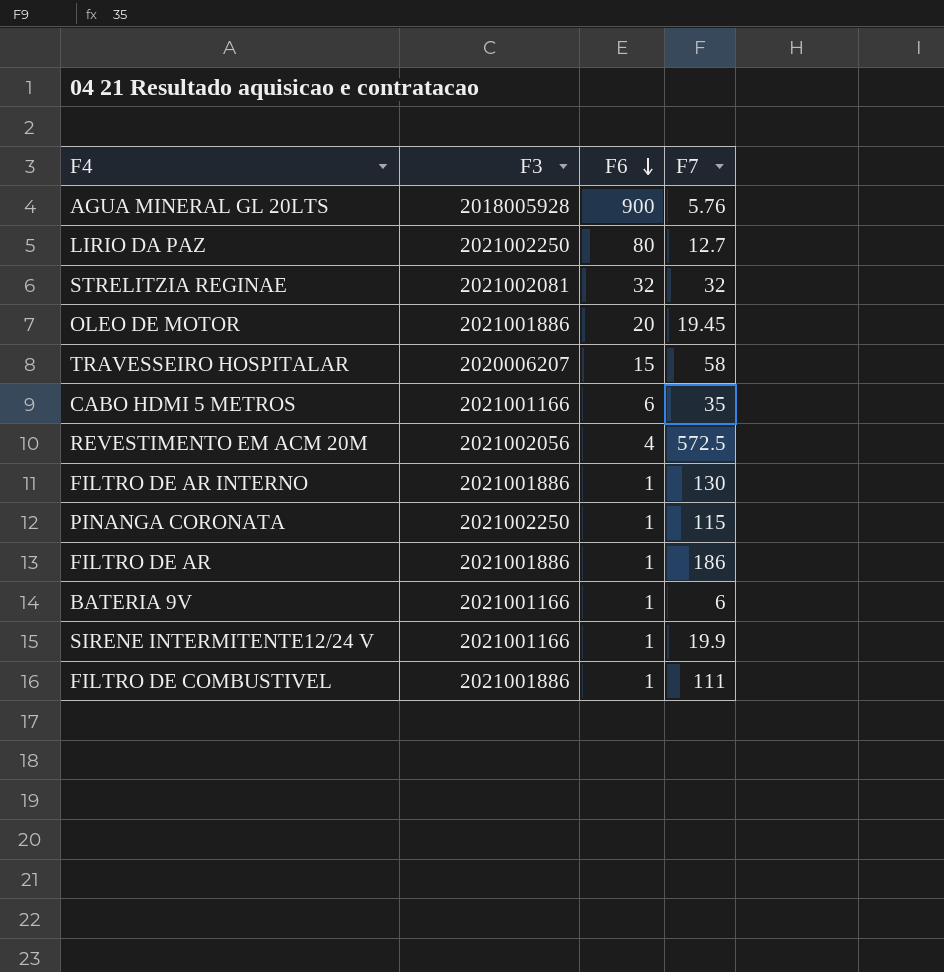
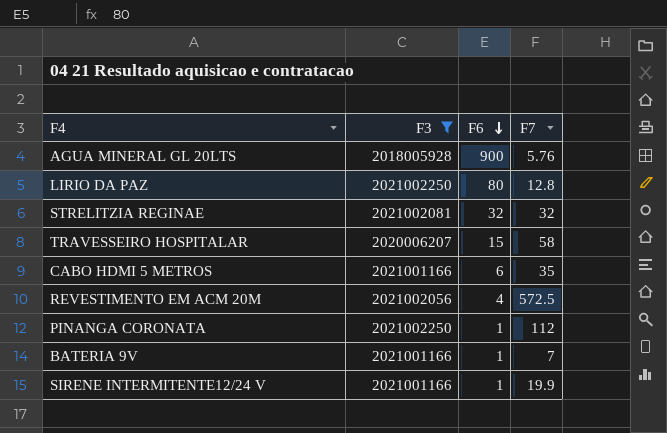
filter: none -> F3 != 2021001886
LIRIO DA PAZ | F7: 12.7 -> 12.8
PINANGA CORONATA | F7: 115 -> 112
BATERIA 9V | F7: 6 -> 7

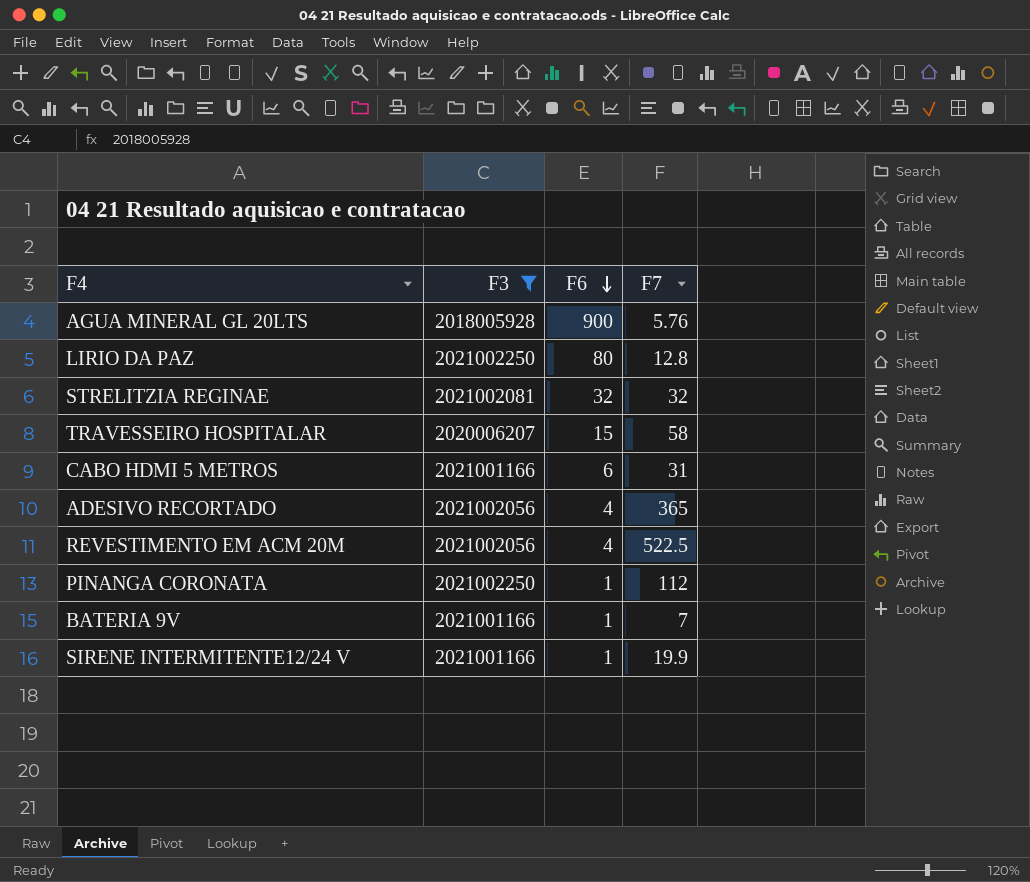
CABO HDMI 5 METROS | F7: 35 -> 31
row ADESIVO RECORTADO: none -> 2021002056 | 4 | 365
REVESTIMENTO EM ACM 20M | F7: 572.5 -> 522.5

